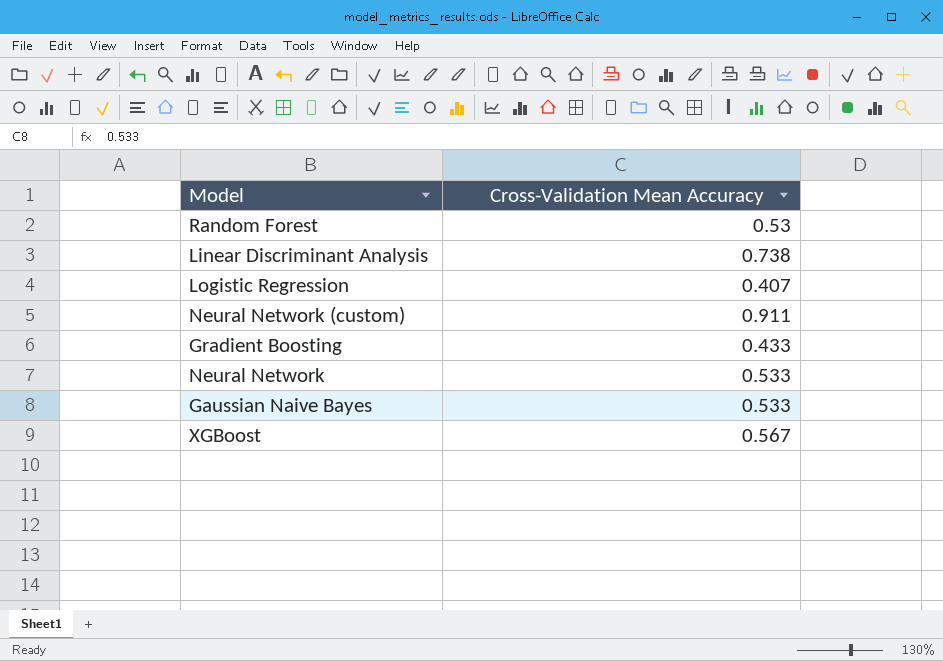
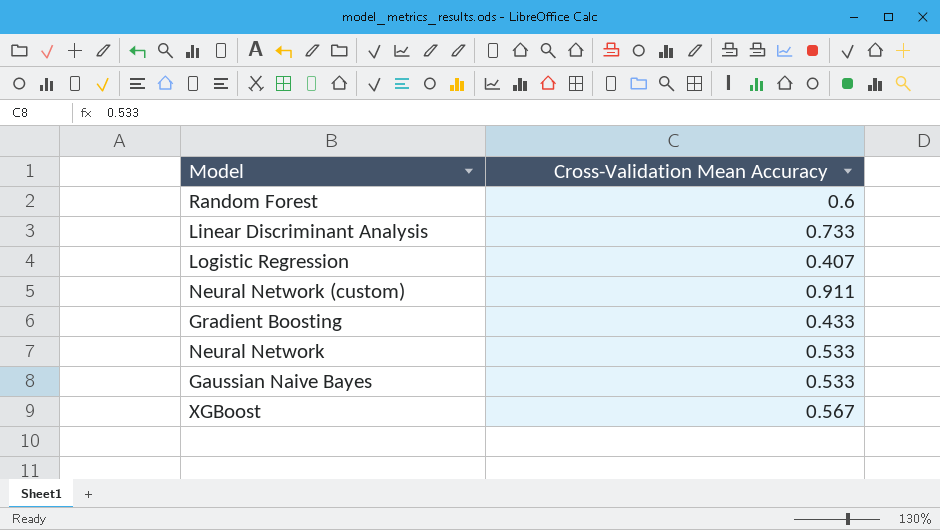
Random Forest | Cross-Validation Mean Accuracy: 0.53 -> 0.6
Linear Discriminant Analysis | Cross-Validation Mean Accuracy: 0.738 -> 0.733

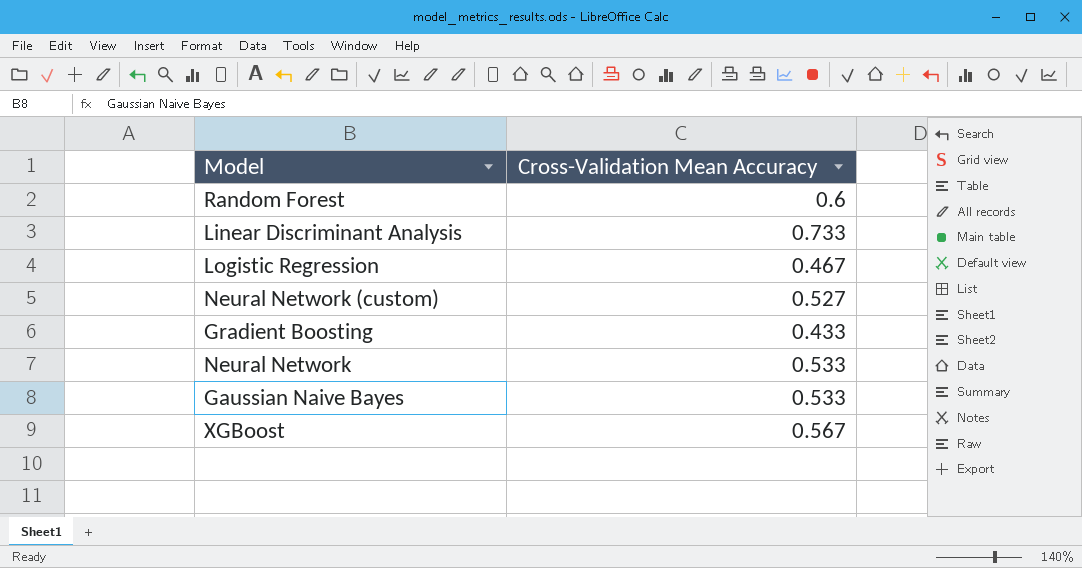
Logistic Regression | Cross-Validation Mean Accuracy: 0.407 -> 0.467
Neural Network (custom) | Cross-Validation Mean Accuracy: 0.911 -> 0.527

